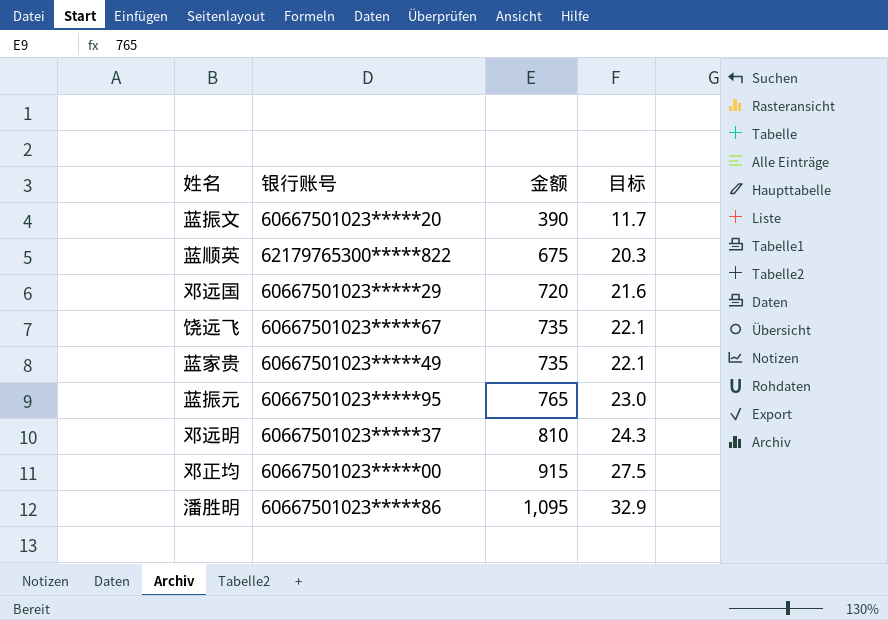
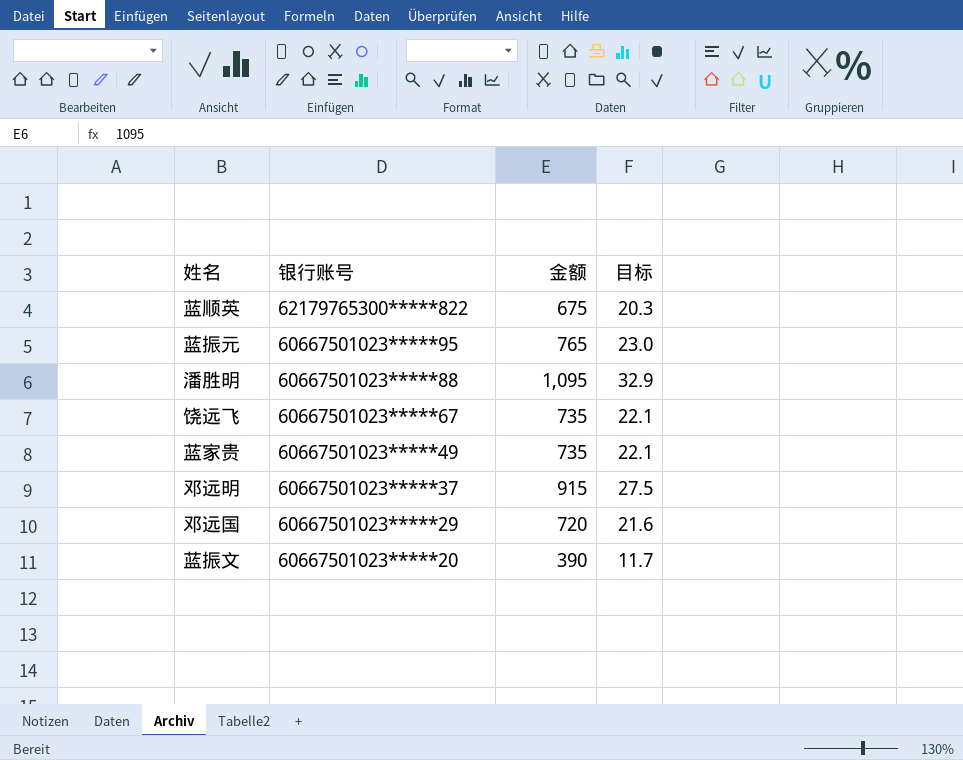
row order: 金额 ascending -> 银行账号 descending
row 邓正均: 60667501023*****00 | 915 | 27.5 -> none
潘胜明 | 银行账号: 60667501023*****86 -> 60667501023*****88
邓远明 | 金额: 810 -> 915
邓远明 | 目标: 24.3 -> 27.5

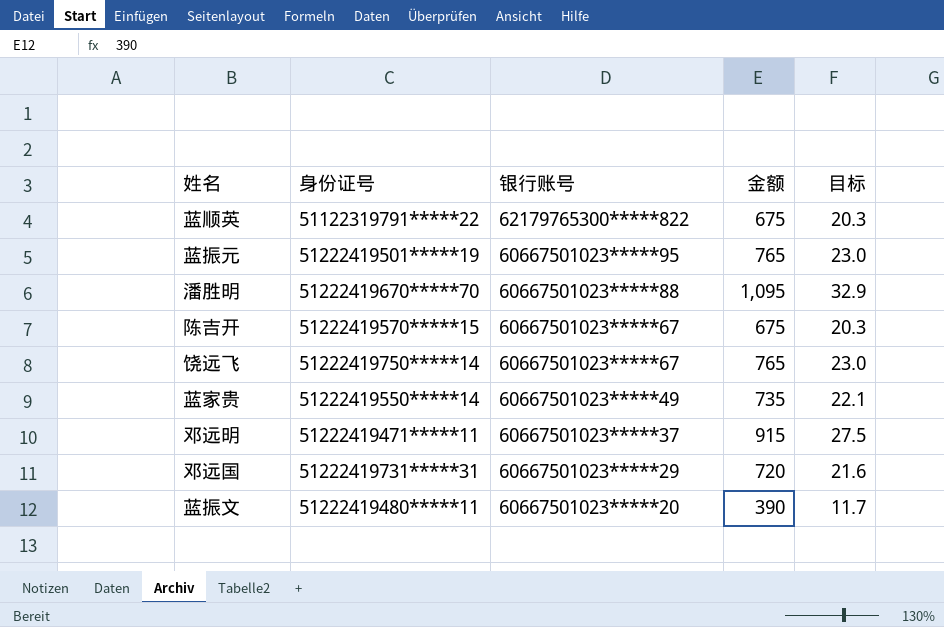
column 身份证号 | position: none -> 2
row 陈吉开: none -> 51222419570*****15 | 60667501023*****67 | 675 | 20.3
饶远飞 | 金额: 735 -> 765
饶远飞 | 目标: 22.1 -> 23.0

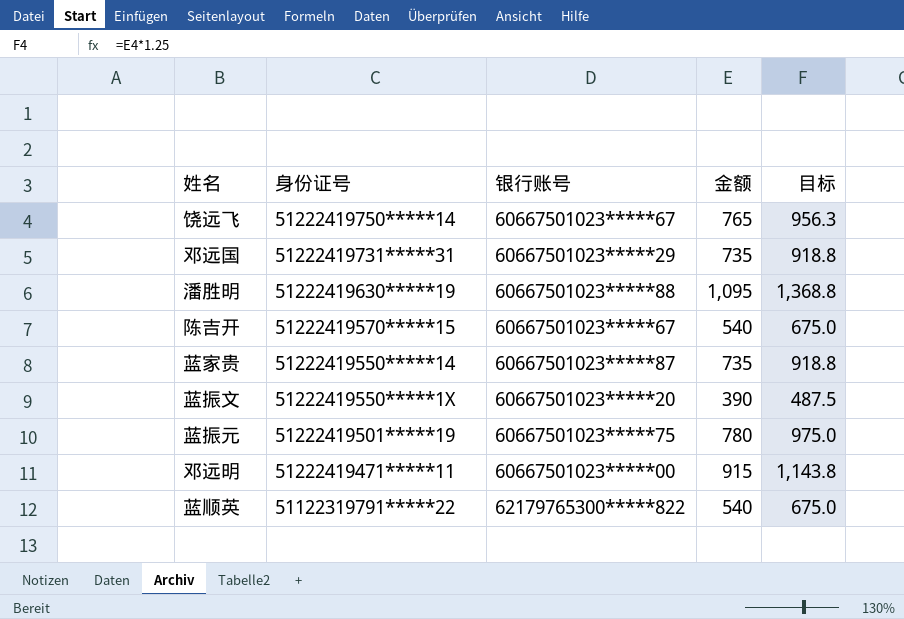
row order: 银行账号 descending -> 身份证号 descending
column 目标 | formula: [金额] * 0.03 -> [金额] * 1.25
邓远国 | 金额: 720 -> 735
潘胜明 | 身份证号: 51222419670*****70 -> 51222419630*****19
陈吉开 | 金额: 675 -> 540
蓝家贵 | 银行账号: 60667501023*****49 -> 60667501023*****87
蓝振文 | 身份证号: 51222419480*****11 -> 51222419550*****1X
蓝振元 | 银行账号: 60667501023*****95 -> 60667501023*****75
蓝振元 | 金额: 765 -> 780
邓远明 | 银行账号: 60667501023*****37 -> 60667501023*****00
蓝顺英 | 金额: 675 -> 540

